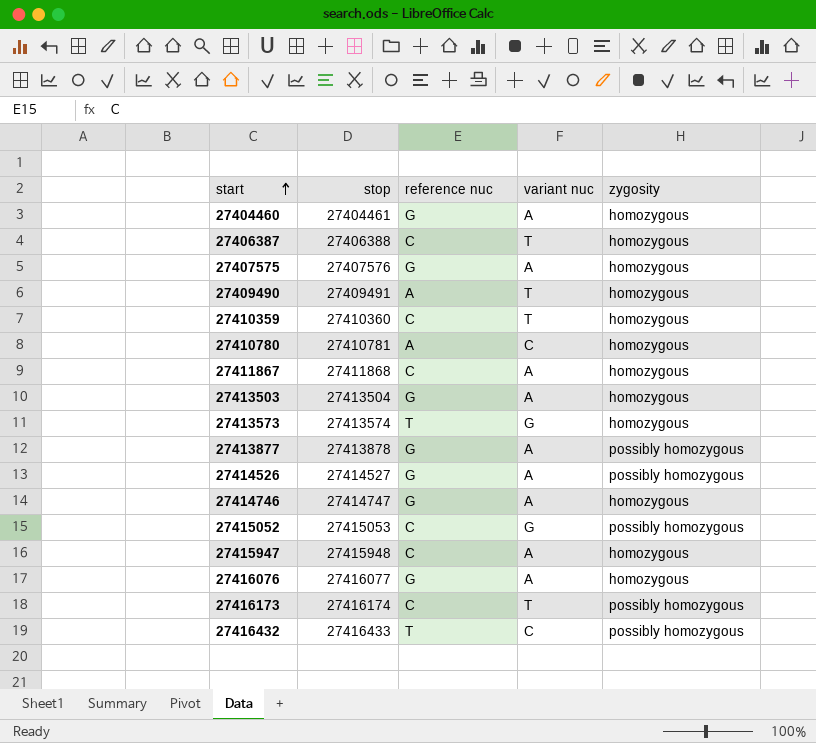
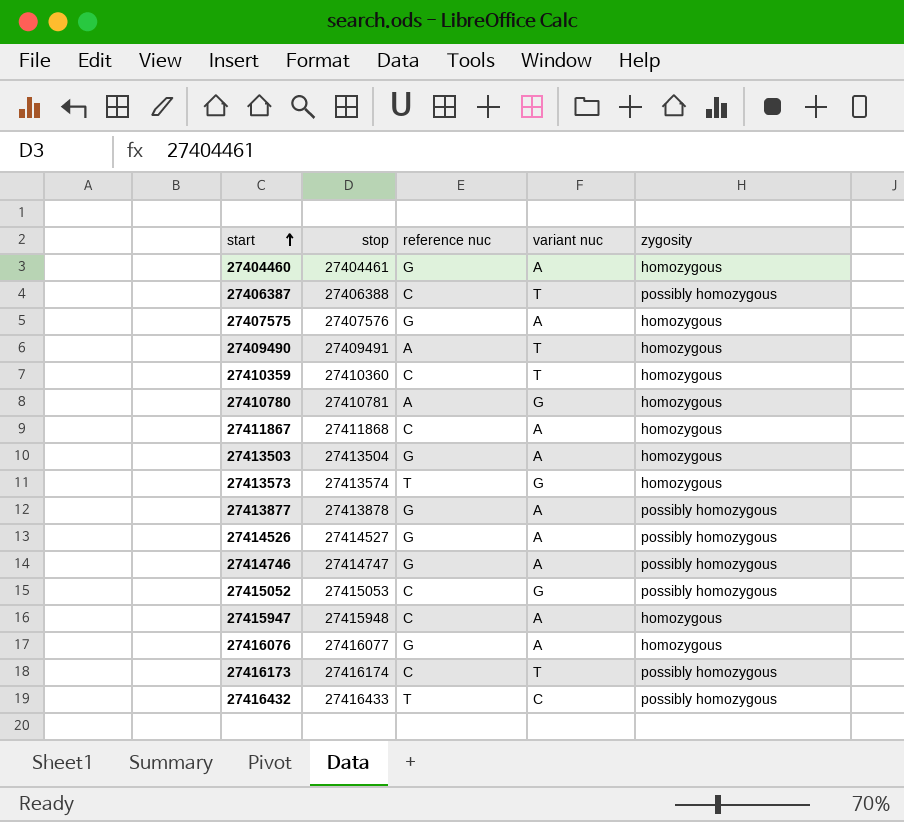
27406387 | zygosity: homozygous -> possibly homozygous
27410780 | variant nuc: C -> G
27414746 | zygosity: homozygous -> possibly homozygous

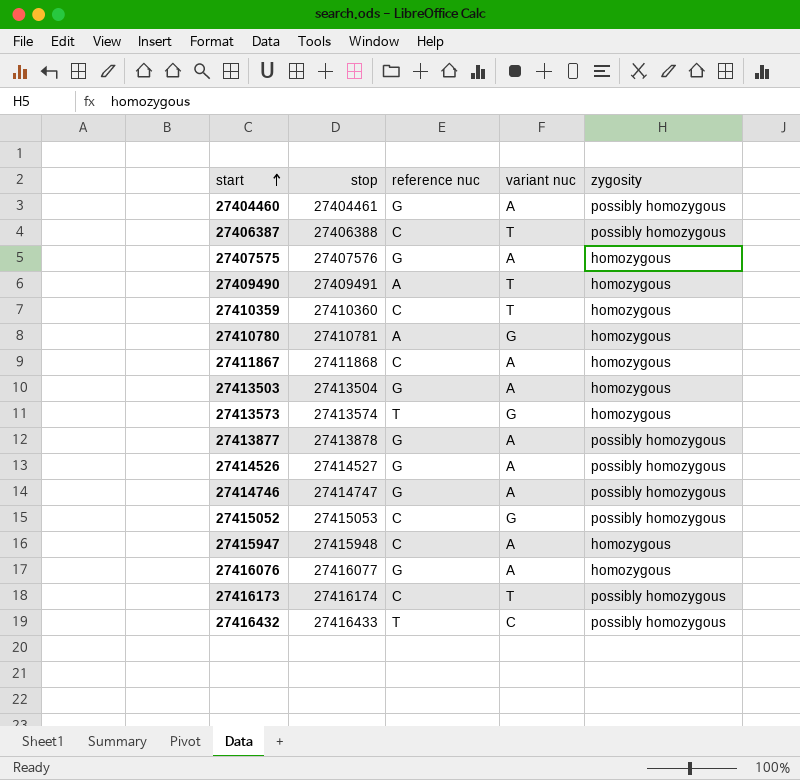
27404460 | zygosity: homozygous -> possibly homozygous

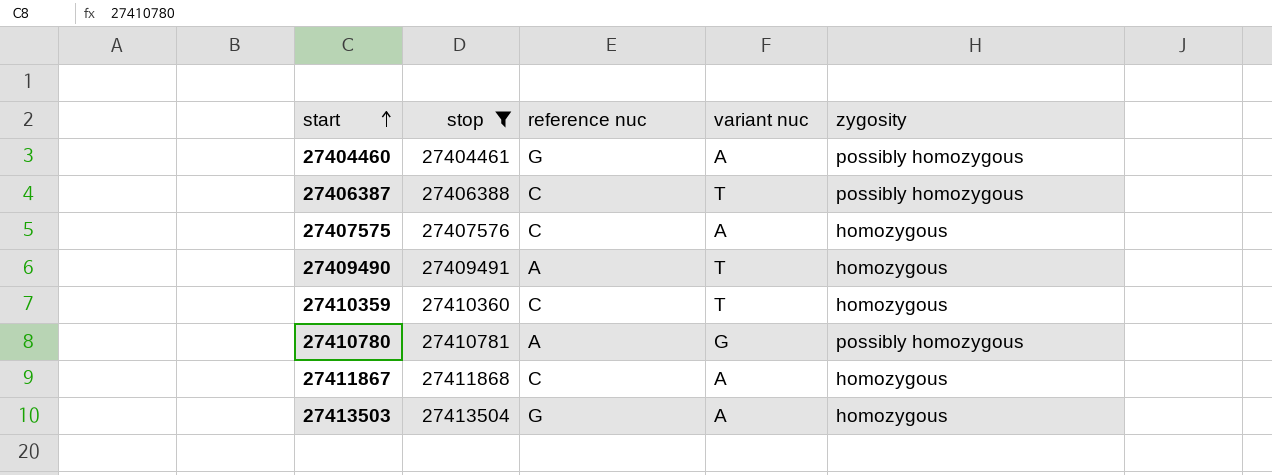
filter: none -> stop <= 27413504
27407575 | reference nuc: G -> C
27410780 | zygosity: homozygous -> possibly homozygous

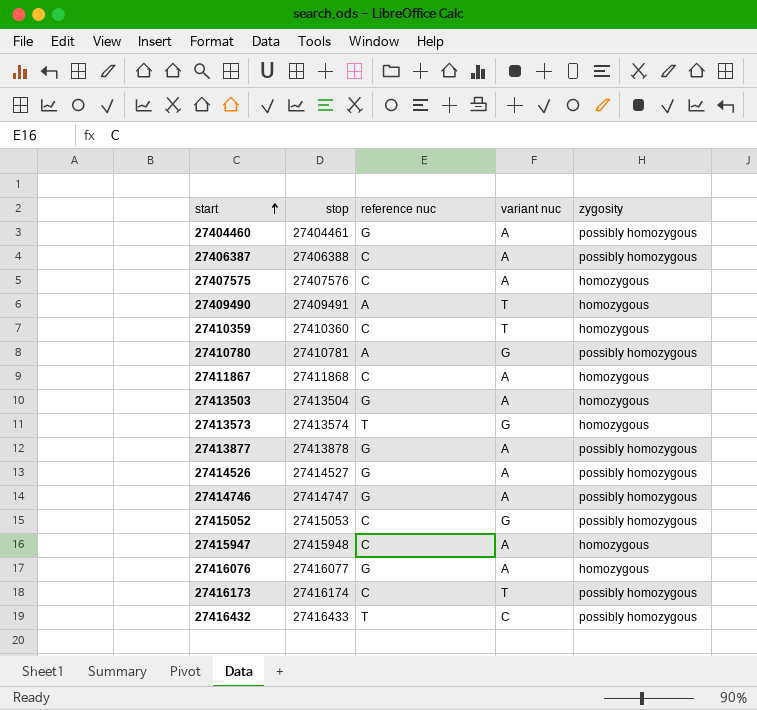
filter: stop <= 27413504 -> none
27406387 | variant nuc: T -> A

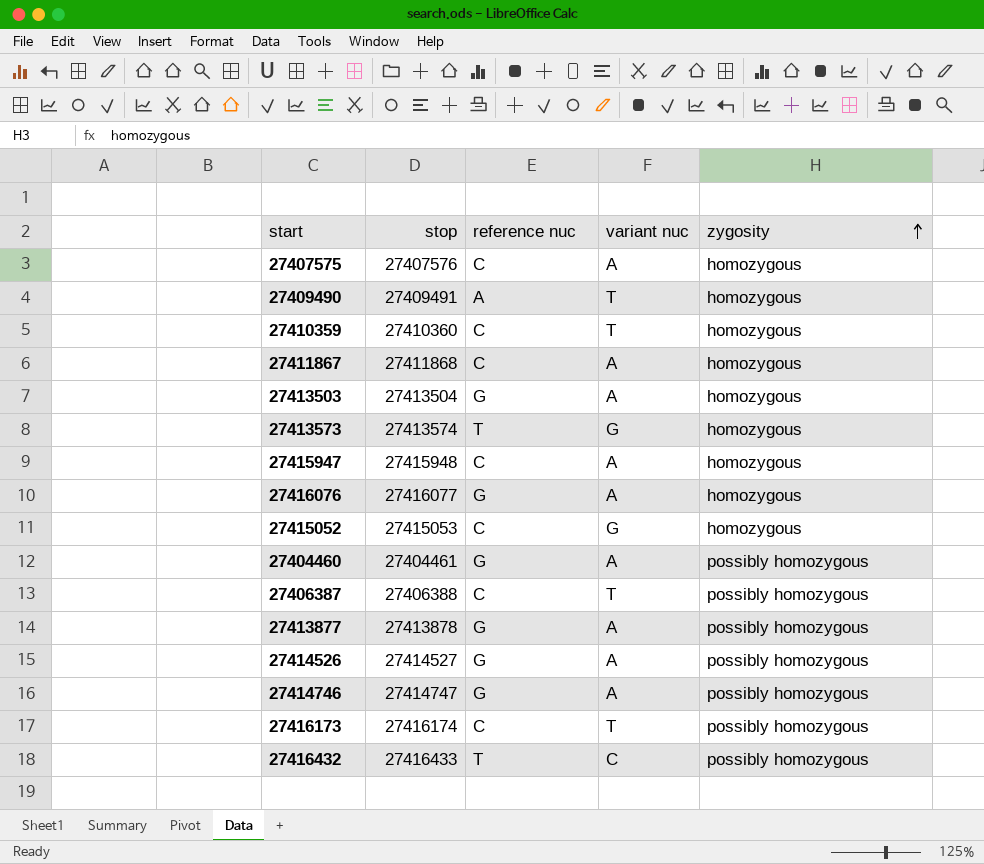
row order: start ascending -> zygosity ascending
row 27410780: 27410781 | A | G | possibly homozygous -> none
27415052 | zygosity: possibly homozygous -> homozygous
27406387 | variant nuc: A -> T

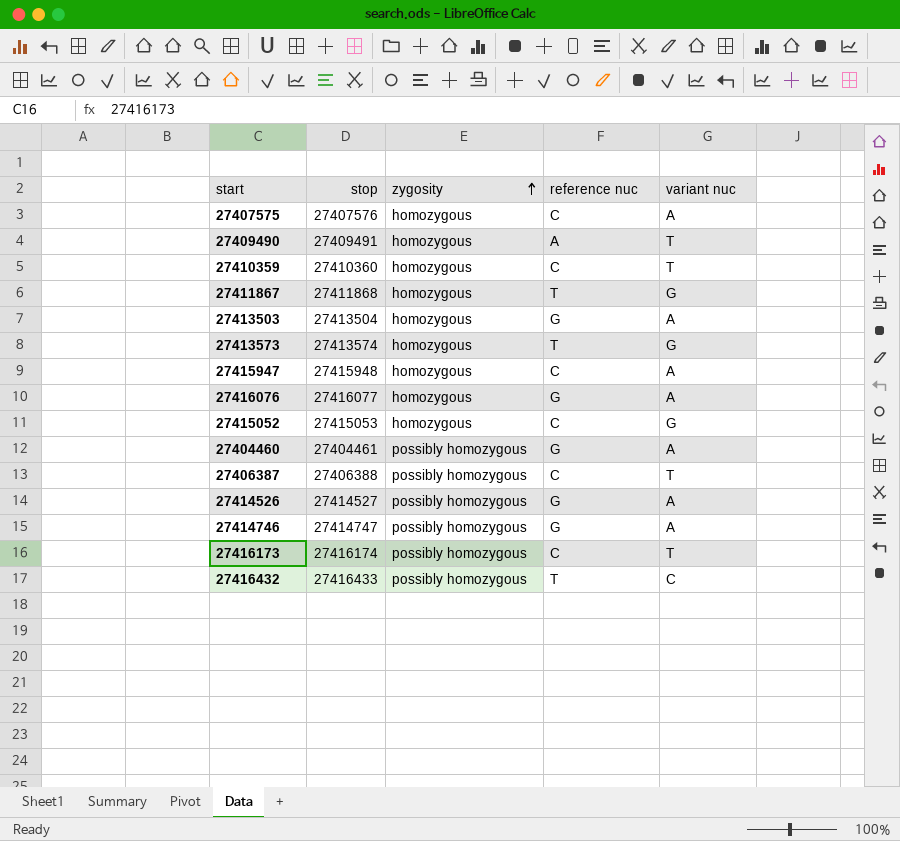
column zygosity | position: 5 -> 3
row 27413877: 27413878 | G | A | possibly homozygous -> none
27411867 | reference nuc: C -> T
27411867 | variant nuc: A -> G

